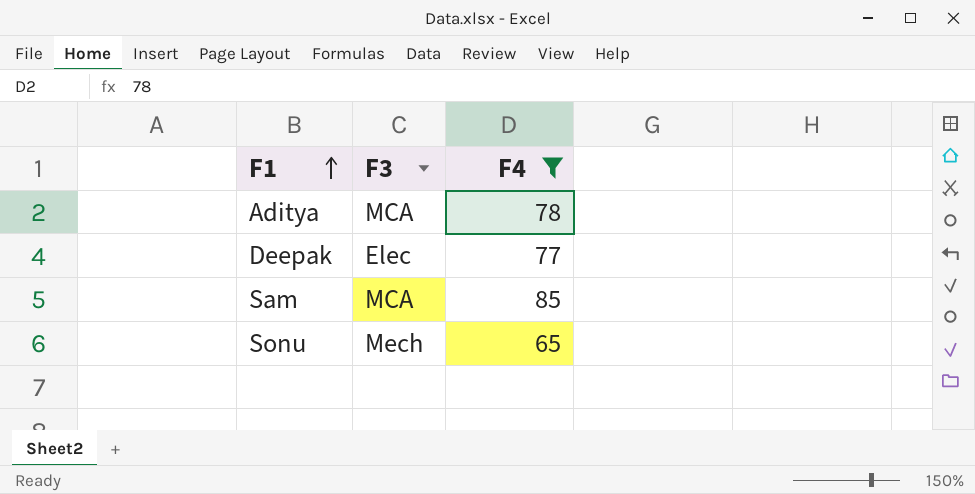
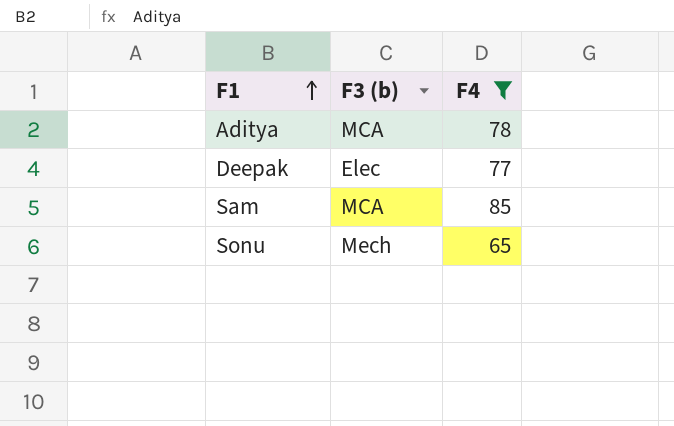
column name: F3 -> F3 (b)

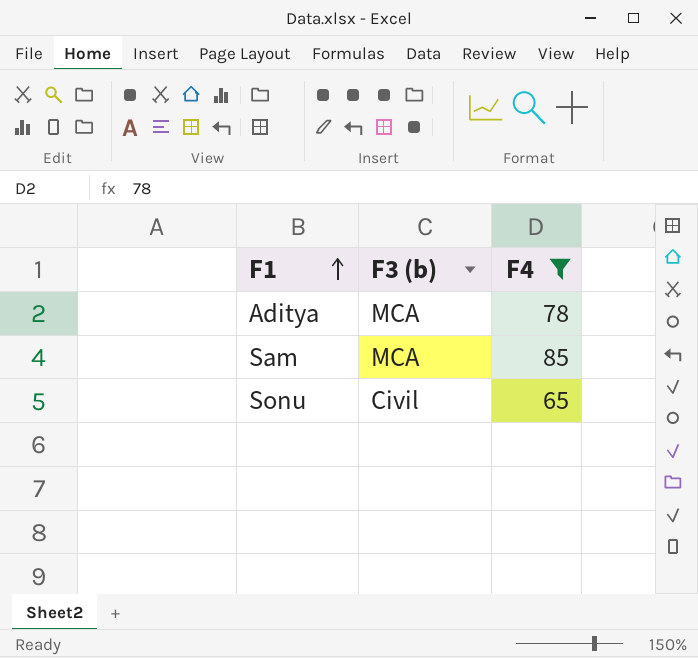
row Deepak: Elec | 77 -> none
Sonu | F3 (b): Mech -> Civil

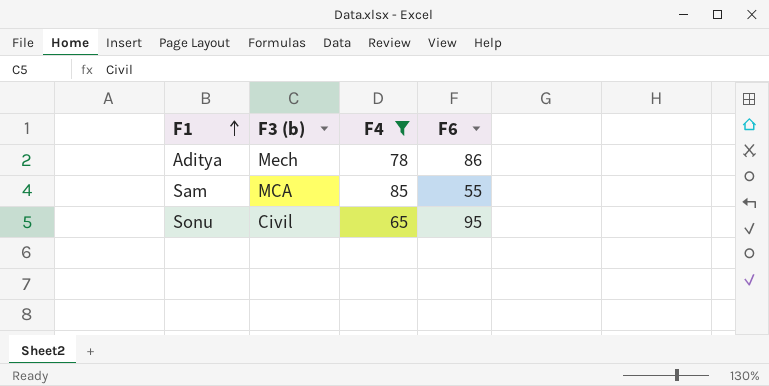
column F6 | position: none -> 4
Aditya | F3 (b): MCA -> Mech

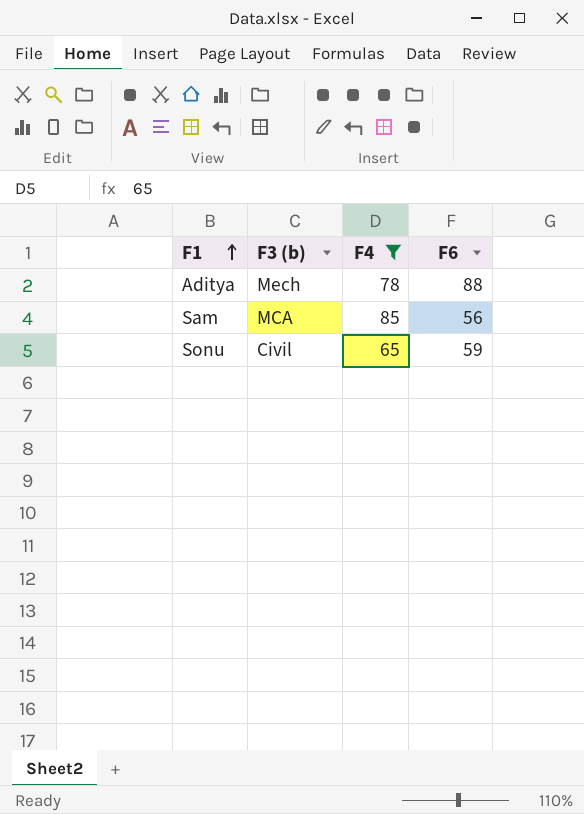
Aditya | F6: 86 -> 88
Sam | F6: 55 -> 56
Sonu | F6: 95 -> 59

